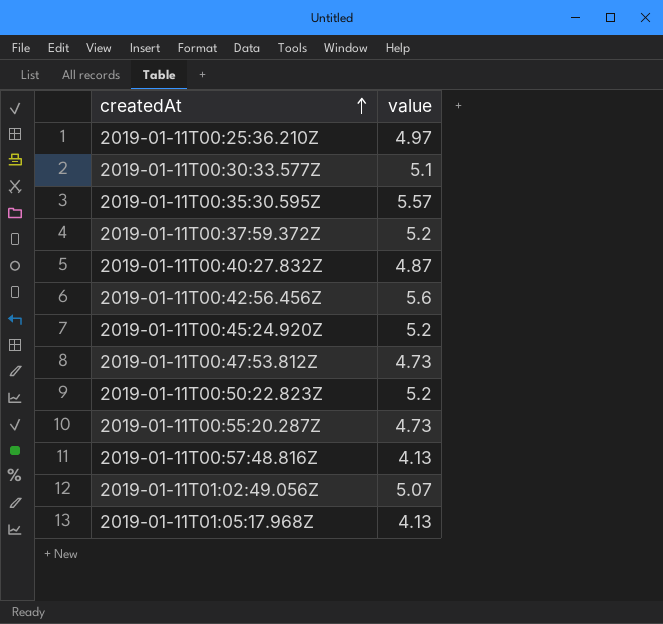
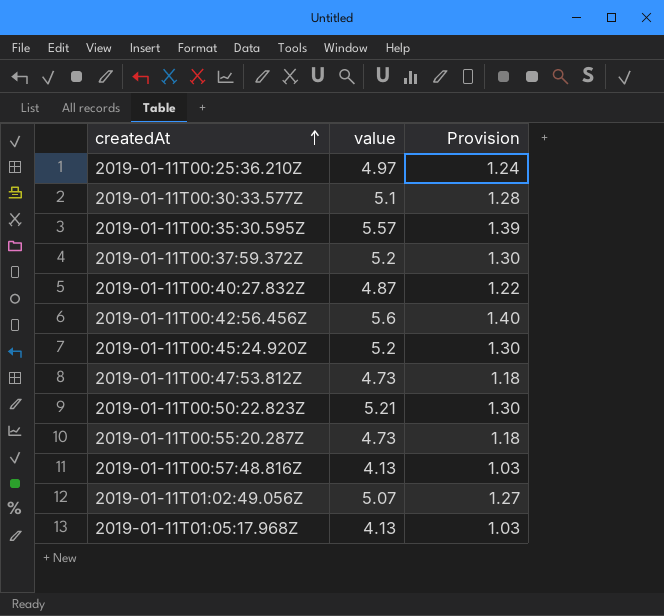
column Provision | formula: none -> [value] * 0.25
2019-01-11T00:50:22.823Z | value: 5.2 -> 5.21

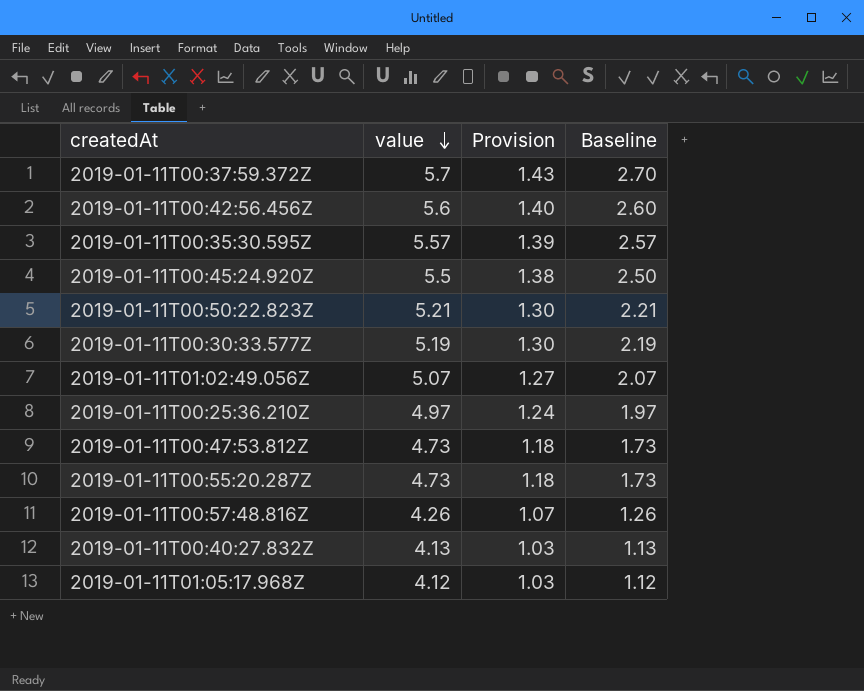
row order: createdAt ascending -> value descending
column Baseline | formula: none -> [value] - 3
2019-01-11T00:37:59.372Z | value: 5.2 -> 5.7
2019-01-11T00:37:59.372Z | Provision: 1.30 -> 1.43
2019-01-11T00:45:24.920Z | value: 5.2 -> 5.5
2019-01-11T00:45:24.920Z | Provision: 1.30 -> 1.38
2019-01-11T00:30:33.577Z | value: 5.1 -> 5.19
2019-01-11T00:30:33.577Z | Provision: 1.28 -> 1.30
2019-01-11T00:57:48.816Z | value: 4.13 -> 4.26
2019-01-11T00:57:48.816Z | Provision: 1.03 -> 1.07
2019-01-11T00:40:27.832Z | value: 4.87 -> 4.13
2019-01-11T00:40:27.832Z | Provision: 1.22 -> 1.03
2019-01-11T01:05:17.968Z | value: 4.13 -> 4.12

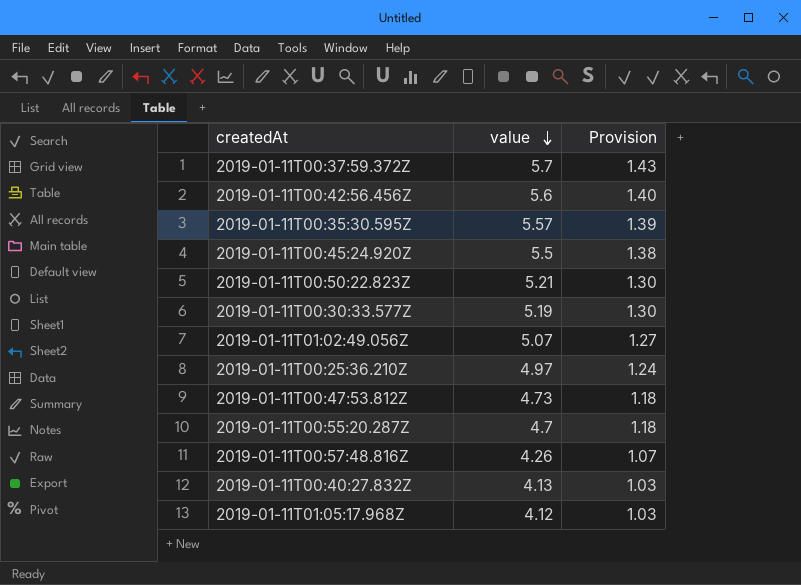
column Baseline | formula: [value] - 3 -> none
2019-01-11T00:55:20.287Z | value: 4.73 -> 4.7

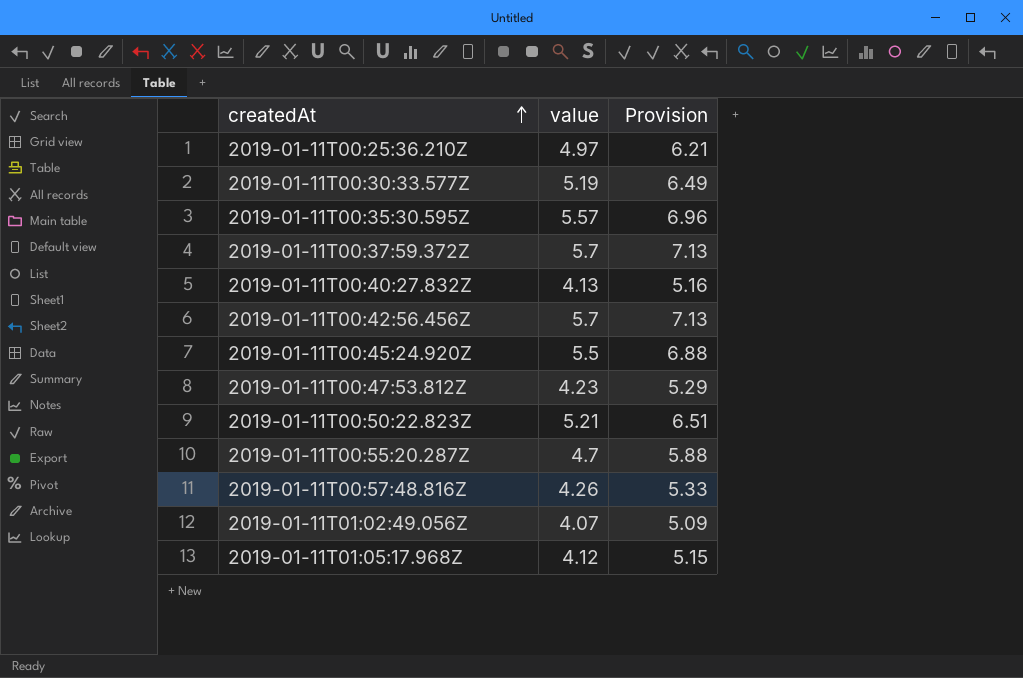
row order: value descending -> createdAt ascending
column Provision | formula: [value] * 0.25 -> [value] * 1.25
2019-01-11T00:42:56.456Z | value: 5.6 -> 5.7
2019-01-11T00:47:53.812Z | value: 4.73 -> 4.23
2019-01-11T01:02:49.056Z | value: 5.07 -> 4.07

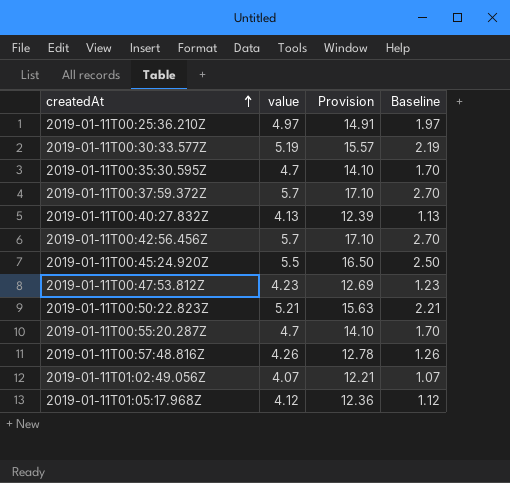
column Provision | formula: [value] * 1.25 -> [value] * 3
column Baseline | formula: none -> [value] - 3
2019-01-11T00:35:30.595Z | value: 5.57 -> 4.7

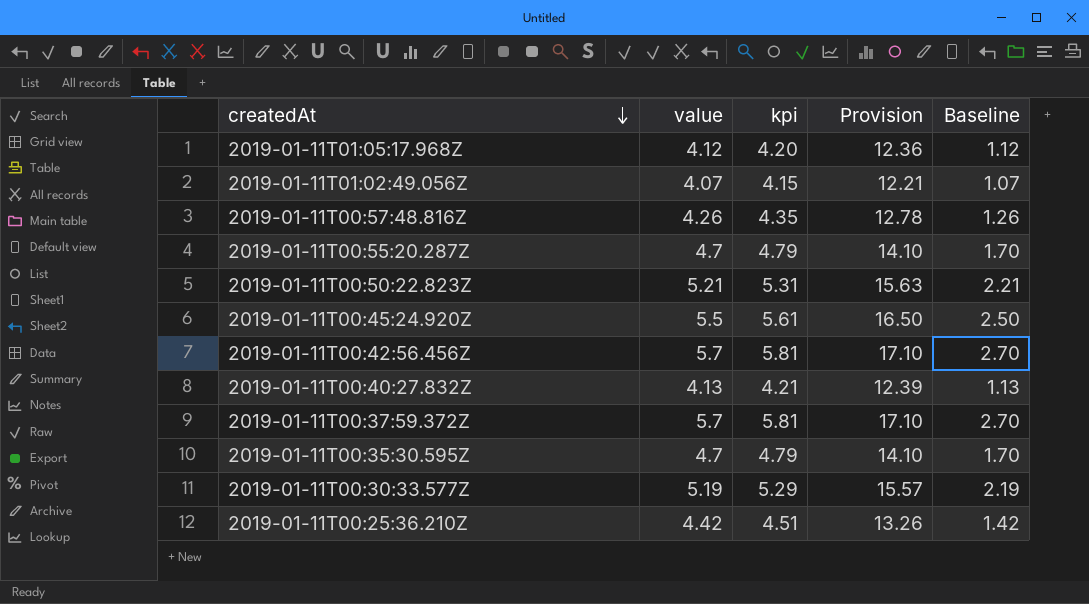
row order: createdAt ascending -> createdAt descending
column kpi | formula: none -> [value] * 1.02
row 2019-01-11T00:47:53.812Z: 4.23 | 12.69 | 1.23 -> none
2019-01-11T00:25:36.210Z | value: 4.97 -> 4.42
2019-01-11T00:25:36.210Z | Provision: 14.91 -> 13.26
2019-01-11T00:25:36.210Z | Baseline: 1.97 -> 1.42

